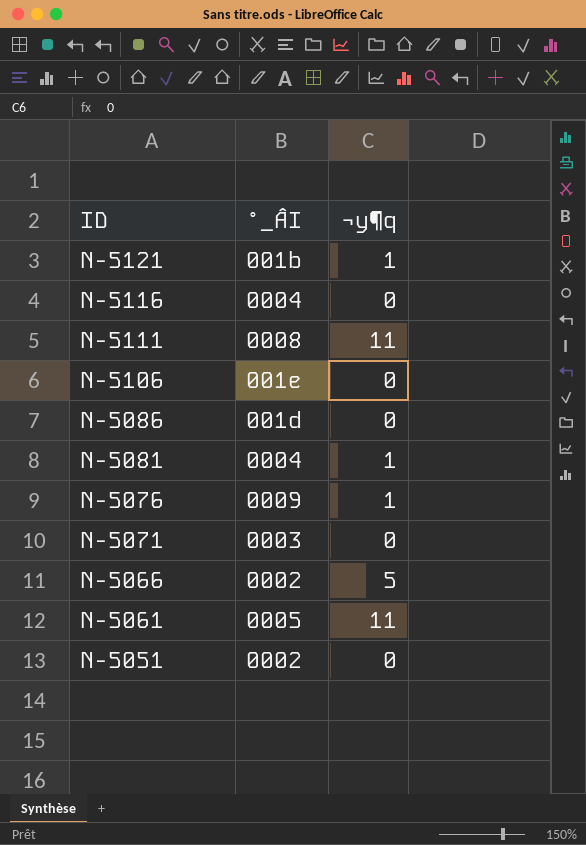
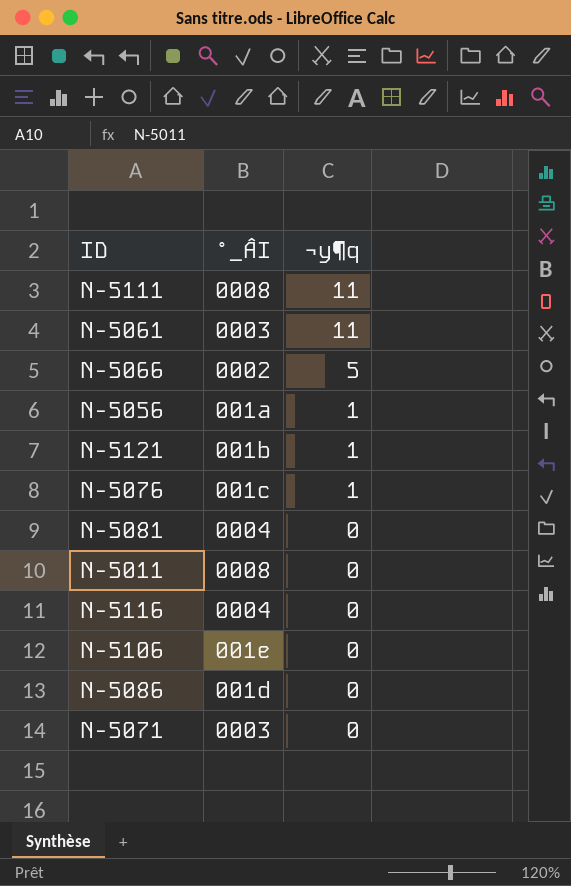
row order: ID descending -> ¬y¶q descending
row N-5051: 0002 | 0 -> none
N-5061 | °_ÂI: 0005 -> 0003
row N-5056: none -> 001a | 1
N-5076 | °_ÂI: 0009 -> 001c
N-5081 | ¬y¶q: 1 -> 0
row N-5011: none -> 0008 | 0

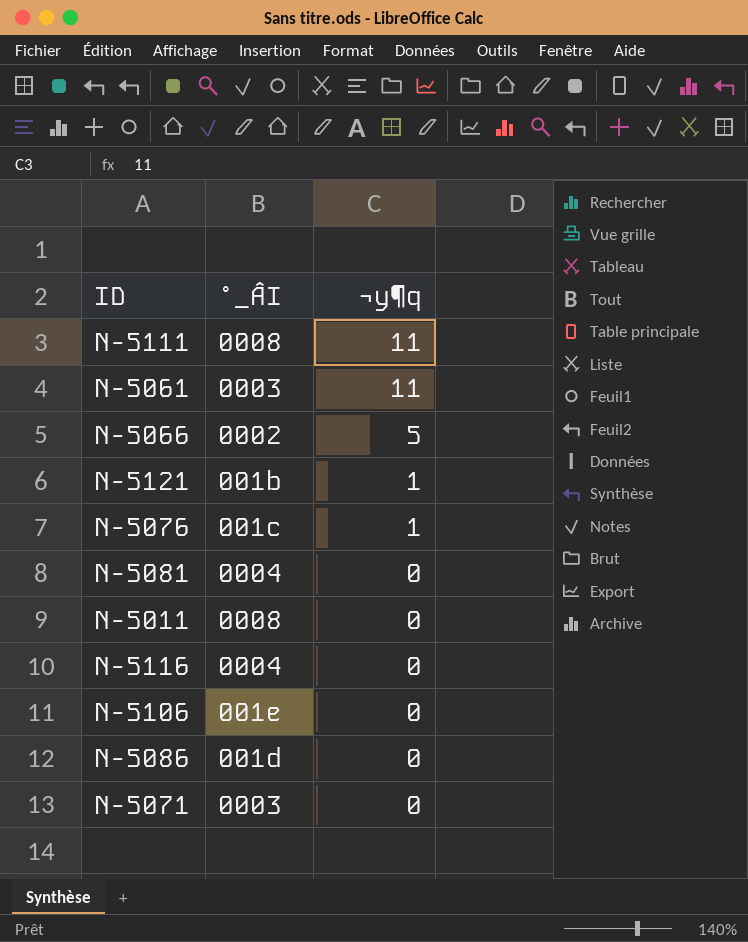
row N-5056: 001a | 1 -> none

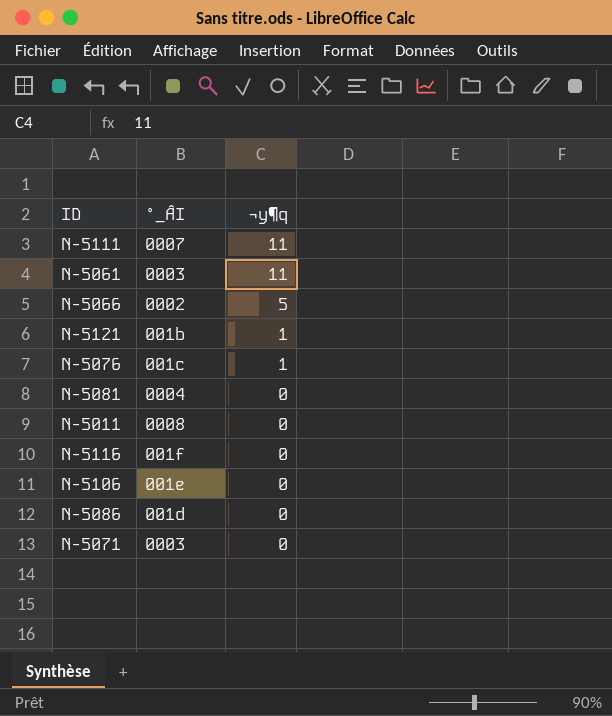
N-5111 | °_ÂI: 0008 -> 0007
N-5116 | °_ÂI: 0004 -> 001f

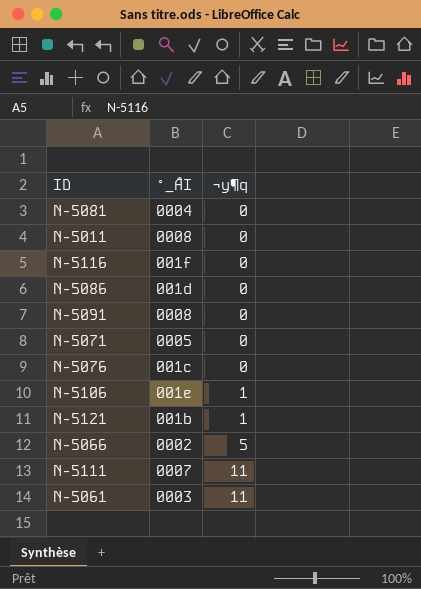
row order: ¬y¶q descending -> ¬y¶q ascending
row N-5091: none -> 0008 | 0
N-5071 | °_ÂI: 0003 -> 0005
N-5076 | ¬y¶q: 1 -> 0
N-5106 | ¬y¶q: 0 -> 1

